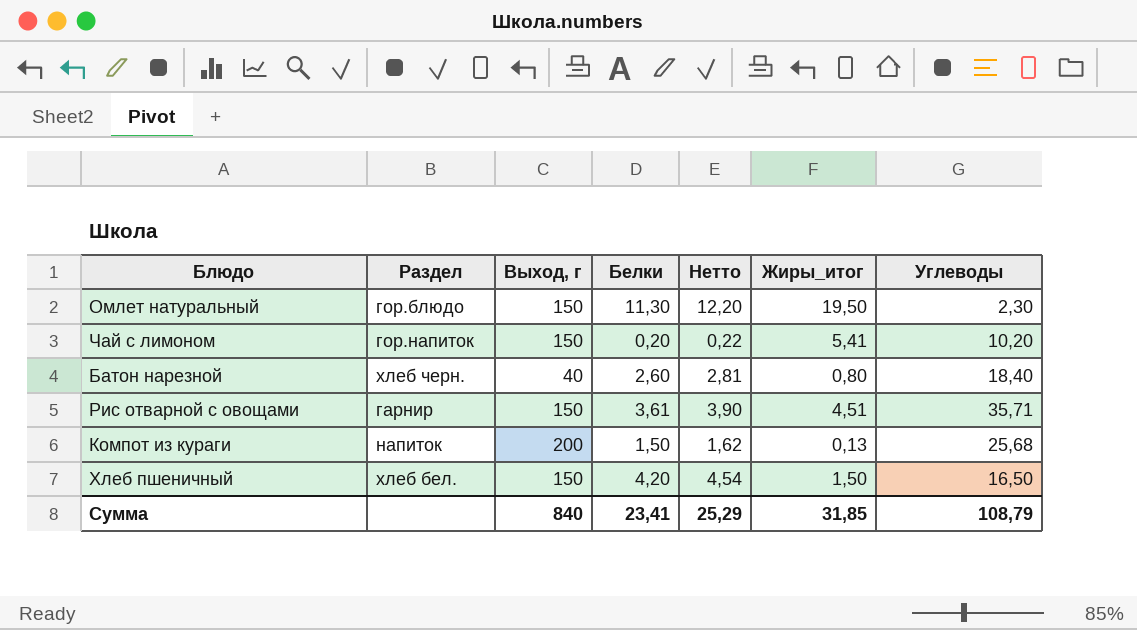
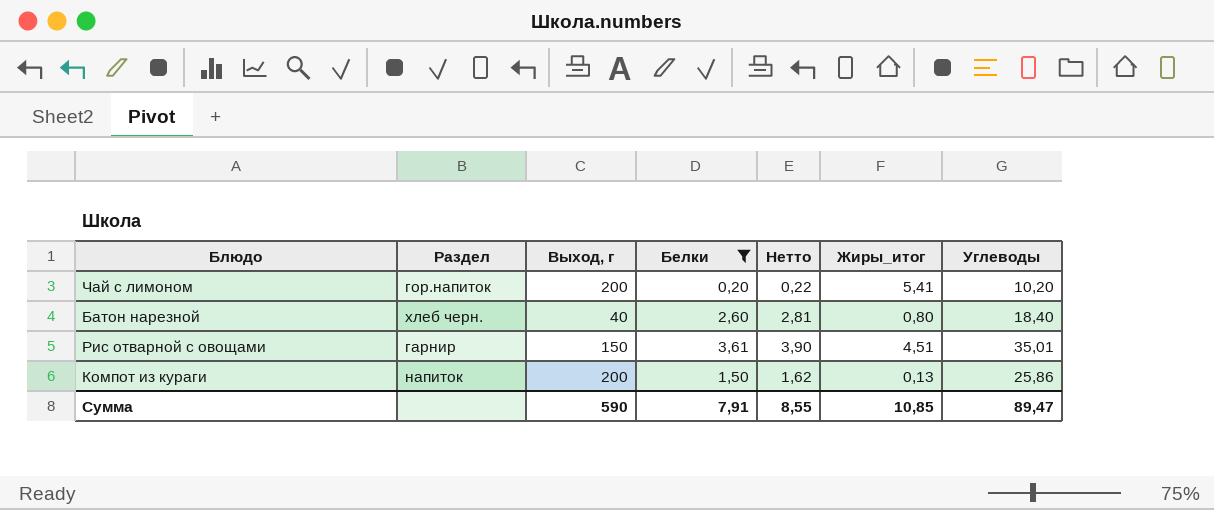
filter: none -> Белки <= 3,61
Чай с лимоном | Выход, г: 150 -> 200
Рис отварной с овощами | Углеводы: 35,71 -> 35,01
Компот из кураги | Углеводы: 25,68 -> 25,86
Сумма | Выход, г: 840 -> 590
Сумма | Белки: 23,41 -> 7,91
Сумма | Нетто: 25,29 -> 8,55
Сумма | Жиры_итог: 31,85 -> 10,85
Сумма | Углеводы: 108,79 -> 89,47

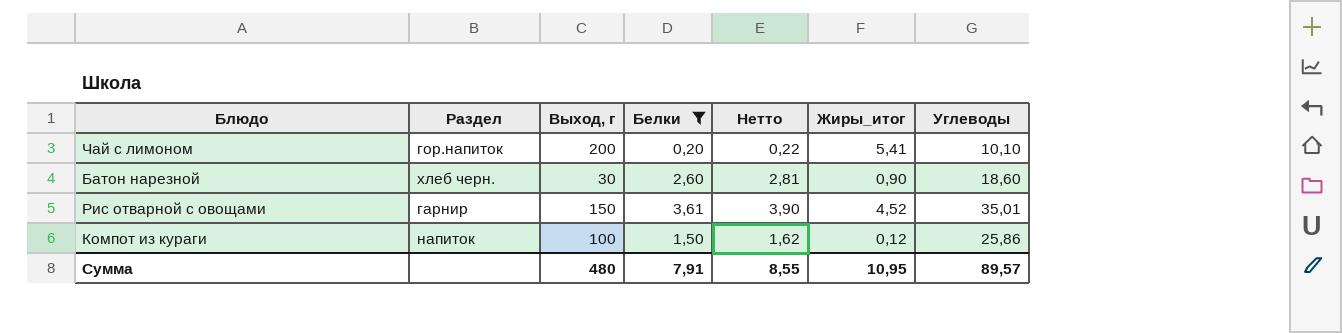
Чай с лимоном | Углеводы: 10,20 -> 10,10
Батон нарезной | Выход, г: 40 -> 30
Батон нарезной | Жиры_итог: 0,80 -> 0,90
Батон нарезной | Углеводы: 18,40 -> 18,60
Рис отварной с овощами | Жиры_итог: 4,51 -> 4,52
Компот из кураги | Выход, г: 200 -> 100
Компот из кураги | Жиры_итог: 0,13 -> 0,12
Сумма | Выход, г: 590 -> 480
Сумма | Жиры_итог: 10,85 -> 10,95
Сумма | Углеводы: 89,47 -> 89,57

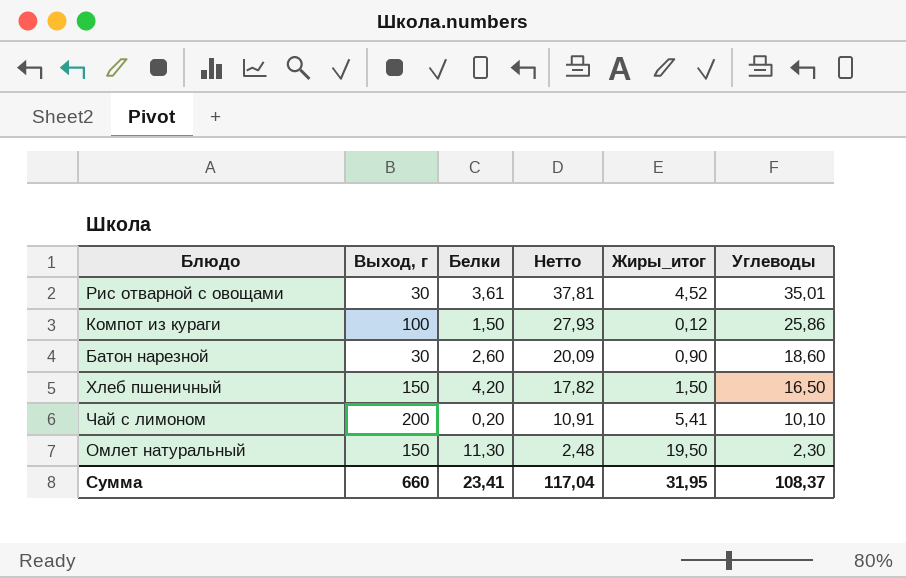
filter: Белки <= 3,61 -> none
row order: none -> Нетто descending
column Раздел | position: 2 -> none
column Нетто | formula: [Белки] * 1,08 -> [Углеводы] * 1,08
Рис отварной с овощами | Выход, г: 150 -> 30
Сумма | Выход, г: 480 -> 660
Сумма | Белки: 7,91 -> 23,41
Сумма | Нетто: 8,55 -> 117,04
Сумма | Жиры_итог: 10,95 -> 31,95
Сумма | Углеводы: 89,57 -> 108,37

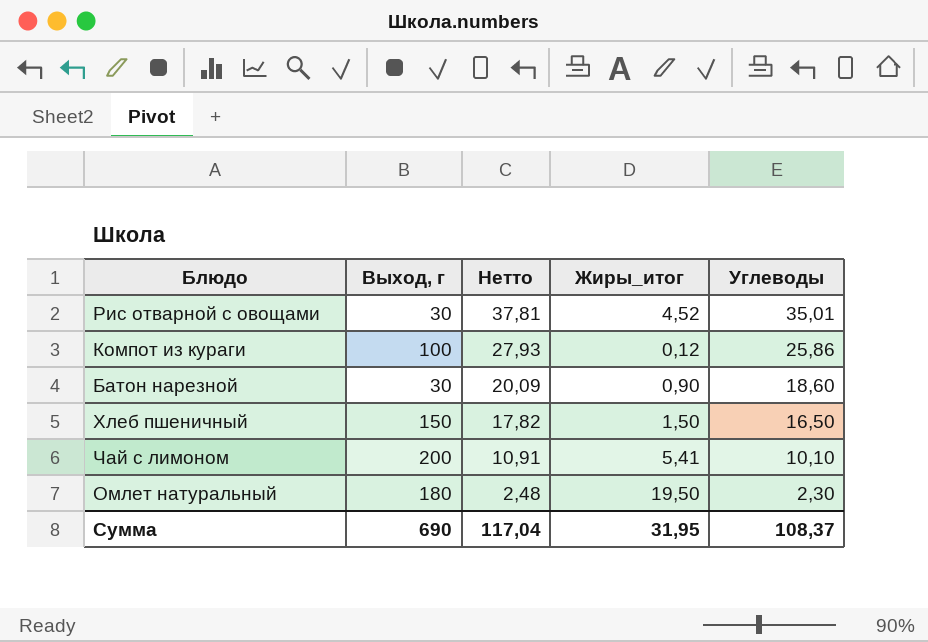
column Белки | position: 3 -> none
Омлет натуральный | Выход, г: 150 -> 180
Сумма | Выход, г: 660 -> 690

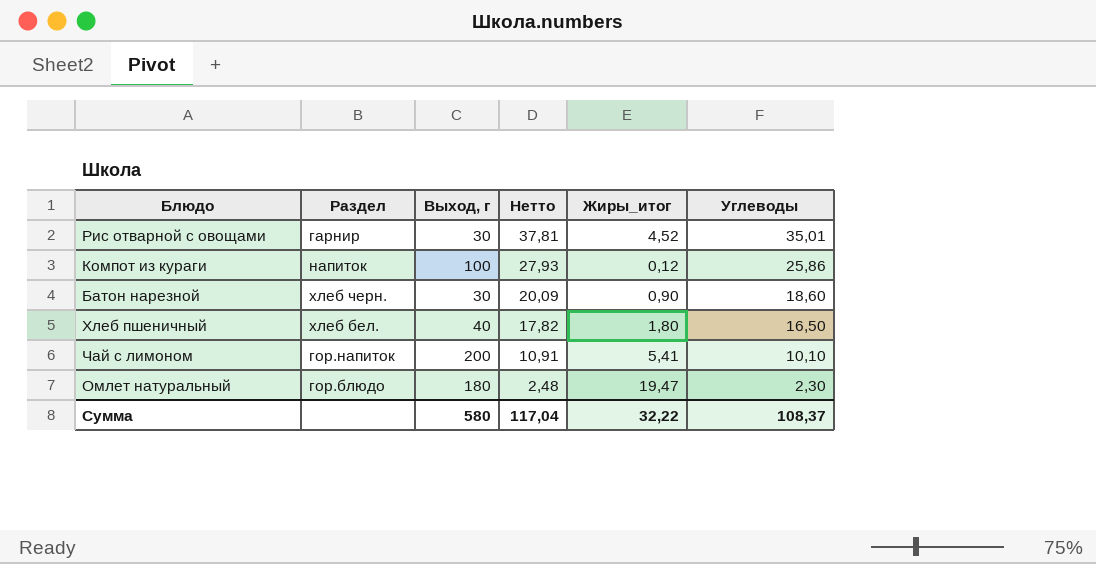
column Раздел | position: none -> 2
Хлеб пшеничный | Выход, г: 150 -> 40
Хлеб пшеничный | Жиры_итог: 1,50 -> 1,80
Омлет натуральный | Жиры_итог: 19,50 -> 19,47
Сумма | Выход, г: 690 -> 580
Сумма | Жиры_итог: 31,95 -> 32,22

